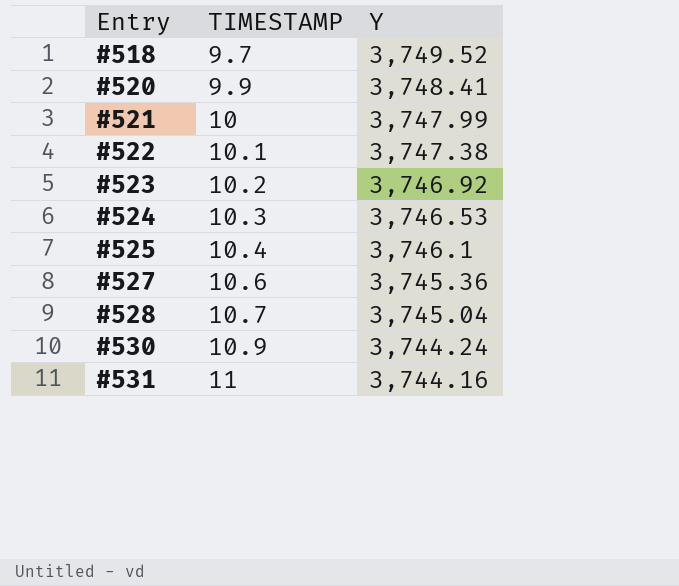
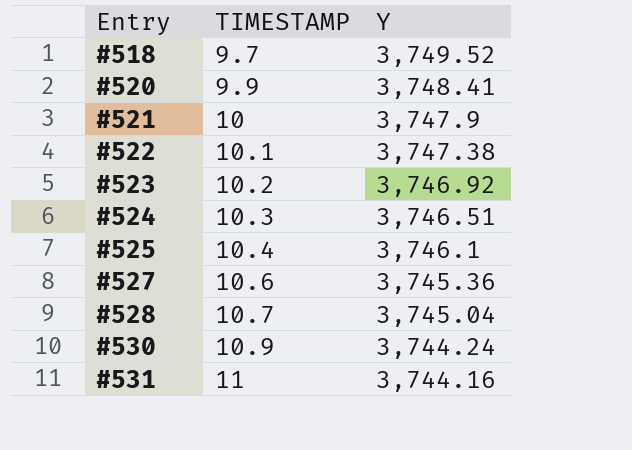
#521 | Y: 3,747.99 -> 3,747.9
#524 | Y: 3,746.53 -> 3,746.51

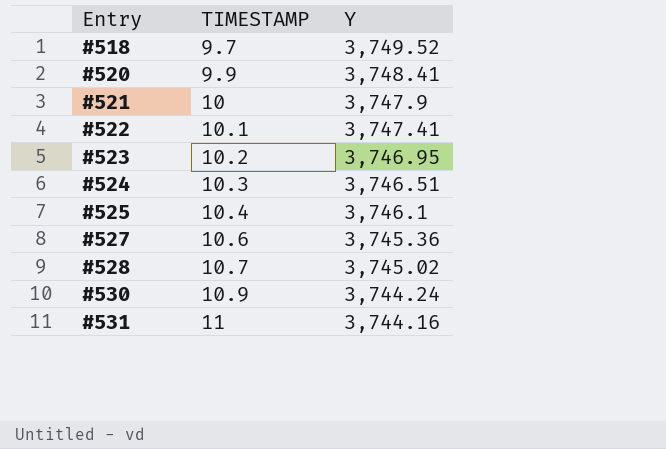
#522 | Y: 3,747.38 -> 3,747.41
#523 | Y: 3,746.92 -> 3,746.95
#528 | Y: 3,745.04 -> 3,745.02

